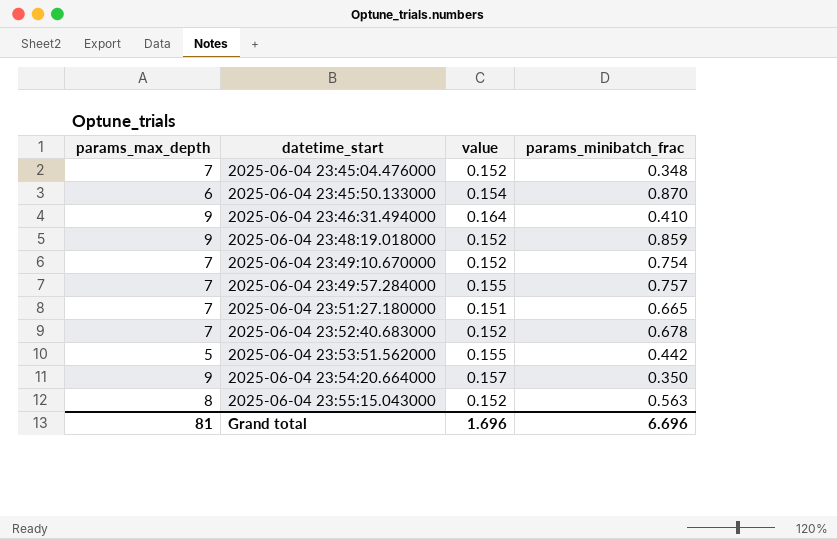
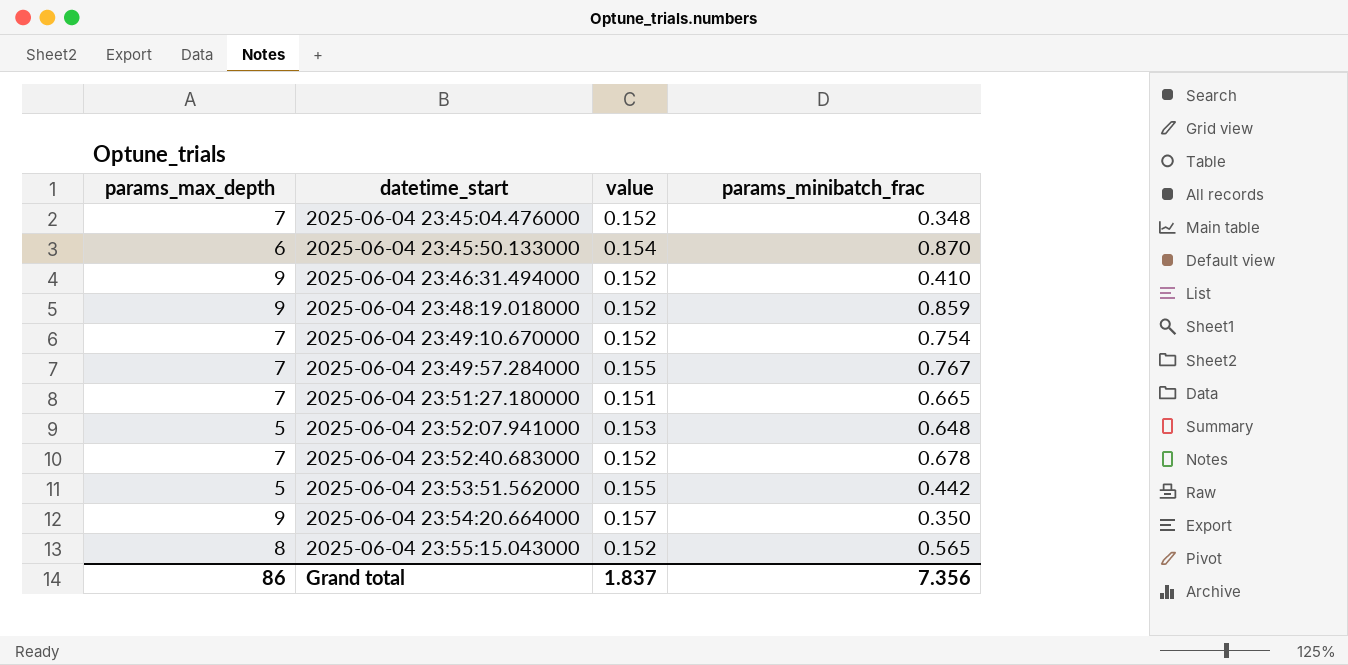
2025-06-04 23:46:31.494000 | value: 0.164 -> 0.152
2025-06-04 23:49:57.284000 | params_minibatch_frac: 0.757 -> 0.767
row 2025-06-04 23:52:07.941000: none -> 5 | 0.153 | 0.648
2025-06-04 23:55:15.043000 | params_minibatch_frac: 0.563 -> 0.565
Grand total | params_max_depth: 81 -> 86
Grand total | value: 1.696 -> 1.837
Grand total | params_minibatch_frac: 6.696 -> 7.356

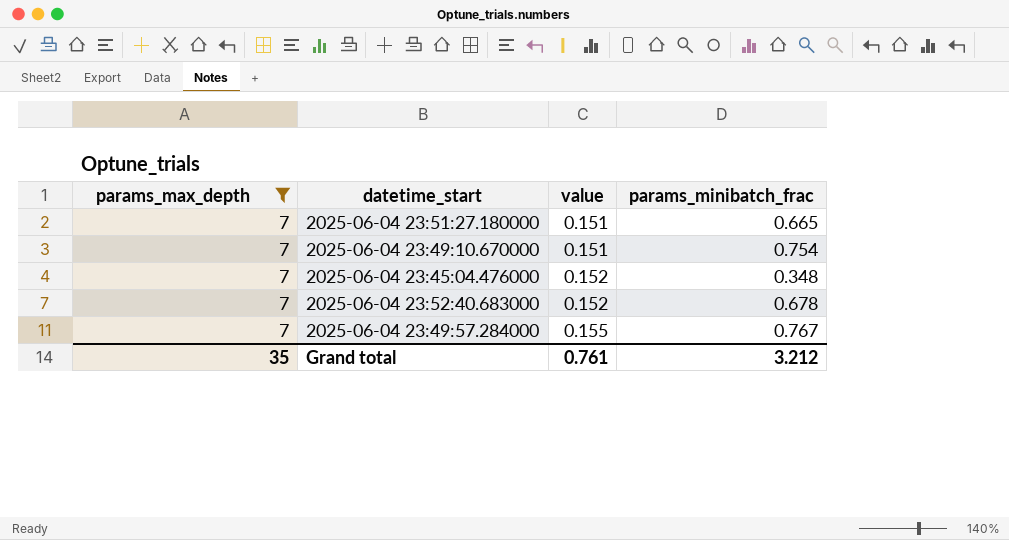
filter: none -> params_max_depth = 7
row order: datetime_start ascending -> value ascending
2025-06-04 23:49:10.670000 | value: 0.152 -> 0.151
Grand total | params_max_depth: 86 -> 35
Grand total | value: 1.837 -> 0.761
Grand total | params_minibatch_frac: 7.356 -> 3.212

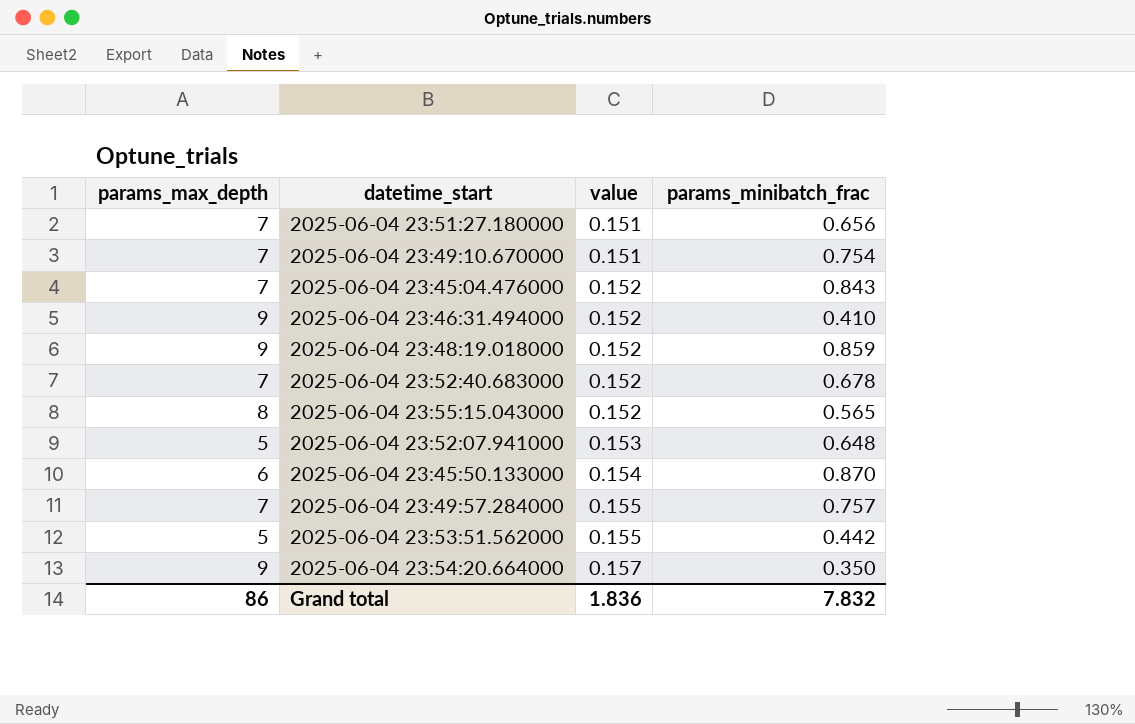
filter: params_max_depth = 7 -> none
2025-06-04 23:51:27.180000 | params_minibatch_frac: 0.665 -> 0.656
2025-06-04 23:45:04.476000 | params_minibatch_frac: 0.348 -> 0.843
2025-06-04 23:49:57.284000 | params_minibatch_frac: 0.767 -> 0.757
Grand total | params_max_depth: 35 -> 86
Grand total | value: 0.761 -> 1.836
Grand total | params_minibatch_frac: 3.212 -> 7.832

